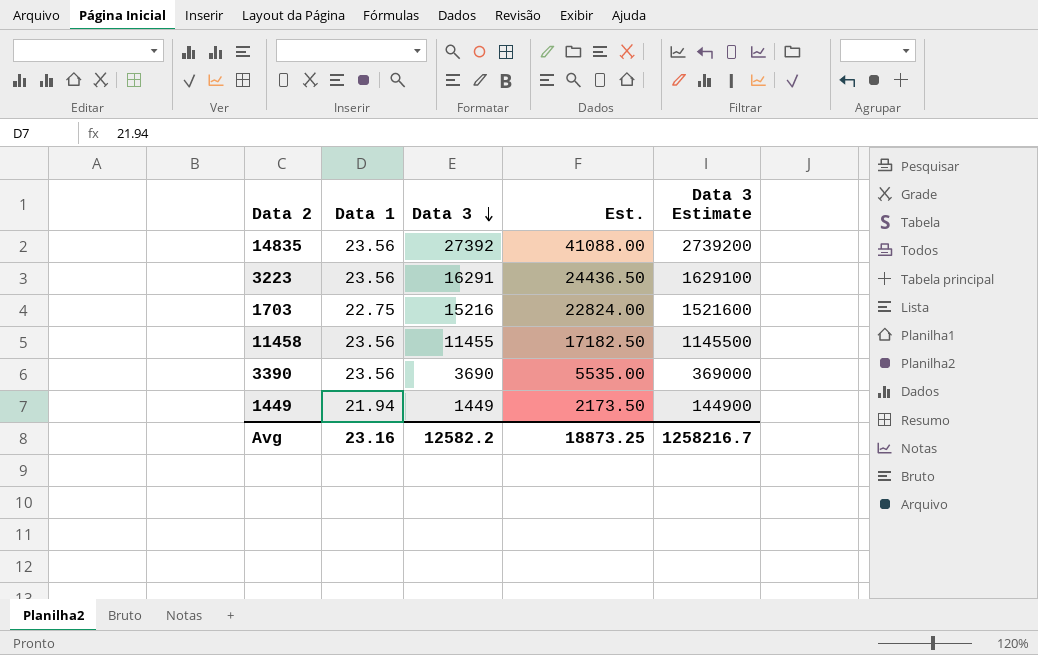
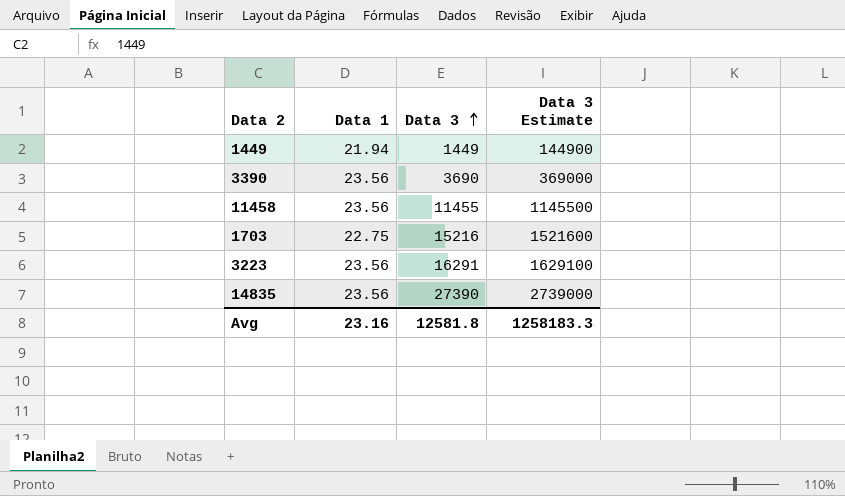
row order: Data 3 descending -> Data 3 ascending
column Est. | formula: [Data 3] * 1.5 -> none
14835 | Data 3: 27392 -> 27390
14835 | Data 3 Estimate: 2739200 -> 2739000
Avg | Data 3: 12582.2 -> 12581.8
Avg | Data 3 Estimate: 1258216.7 -> 1258183.3

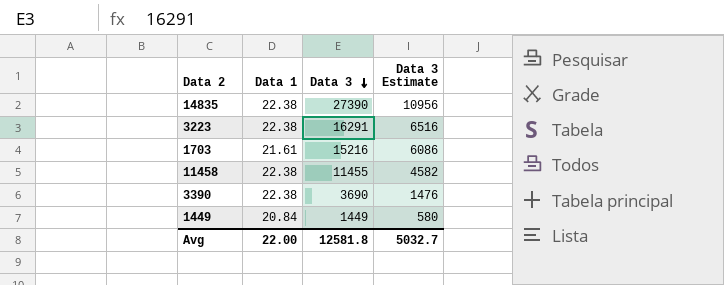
row order: Data 3 ascending -> Data 3 descending
column Data 3 Estimate | formula: [Data 3] * 100 -> [Data 3] * 0.4
14835 | Data 1: 23.56 -> 22.38
3223 | Data 1: 23.56 -> 22.38
1703 | Data 1: 22.75 -> 21.61
11458 | Data 1: 23.56 -> 22.38
3390 | Data 1: 23.56 -> 22.38
1449 | Data 1: 21.94 -> 20.84
Avg | Data 1: 23.16 -> 22.00
Avg | Data 3 Estimate: 1258183.3 -> 5032.7

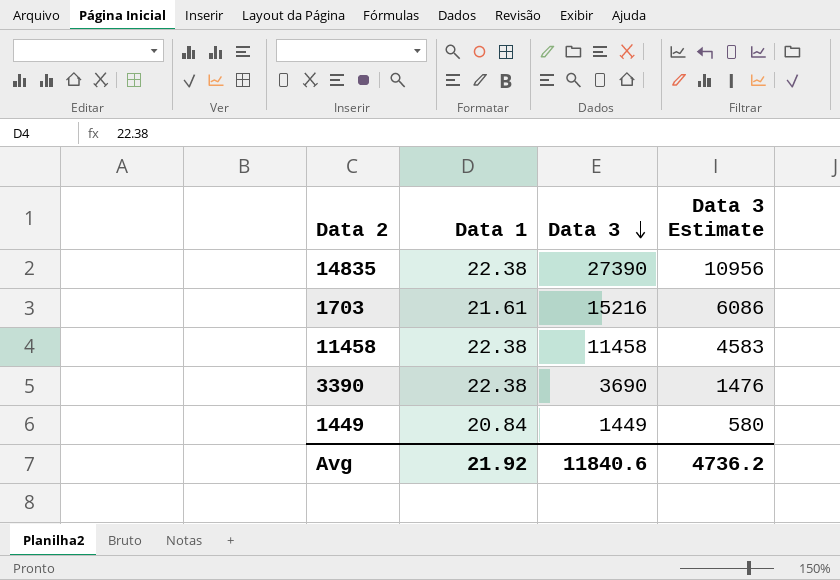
row 3223: 22.38 | 16291 | 6516 -> none
11458 | Data 3: 11455 -> 11458
11458 | Data 3 Estimate: 4582 -> 4583
Avg | Data 1: 22.00 -> 21.92
Avg | Data 3: 12581.8 -> 11840.6
Avg | Data 3 Estimate: 5032.7 -> 4736.2

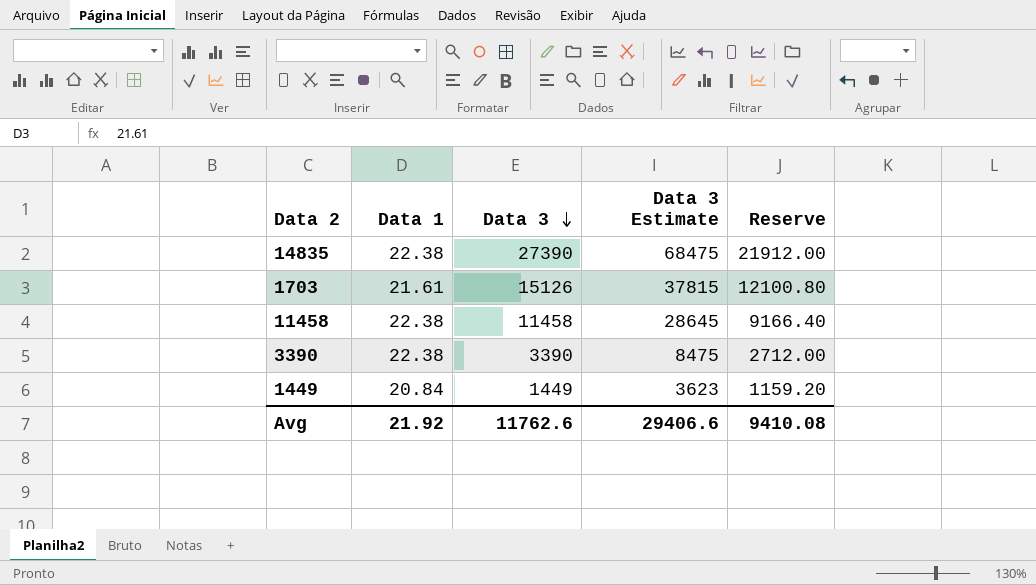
column Data 3 Estimate | formula: [Data 3] * 0.4 -> [Data 3] * 2.5
column Reserve | formula: none -> [Data 3] * 0.8
1703 | Data 3: 15216 -> 15126
3390 | Data 3: 3690 -> 3390
Avg | Data 3: 11840.6 -> 11762.6
Avg | Data 3 Estimate: 4736.2 -> 29406.6

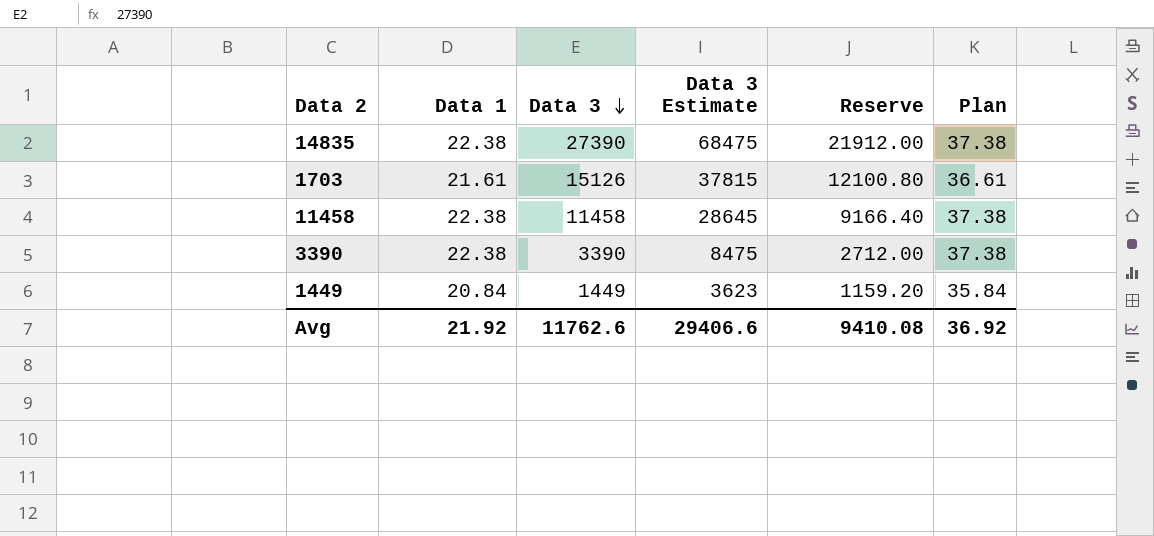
column Plan | formula: none -> [Data 1] + 15

